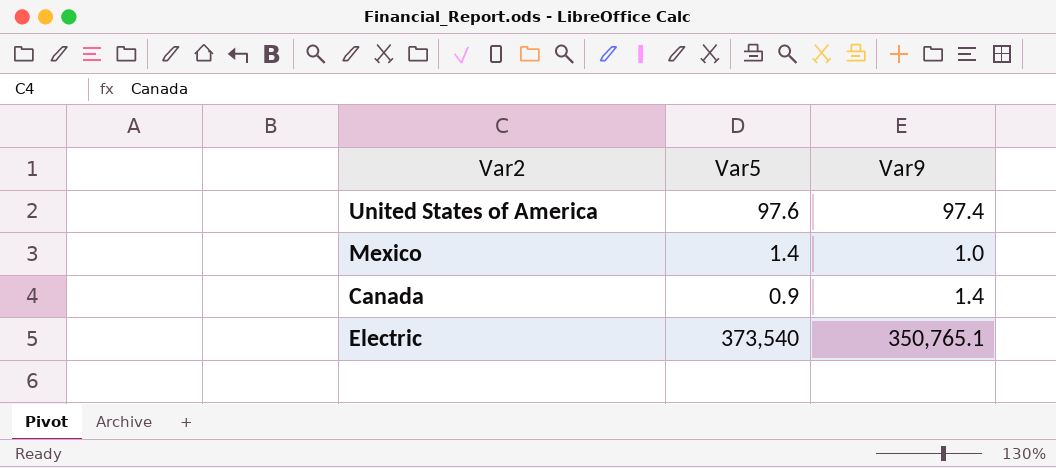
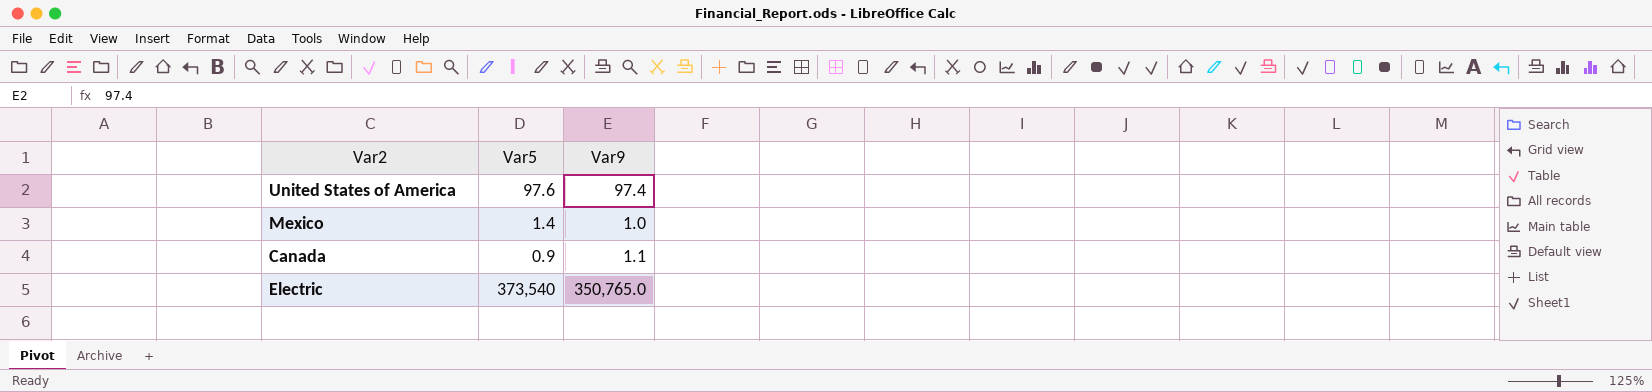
Canada | Var9: 1.4 -> 1.1
Electric | Var9: 350,765.1 -> 350,765.0

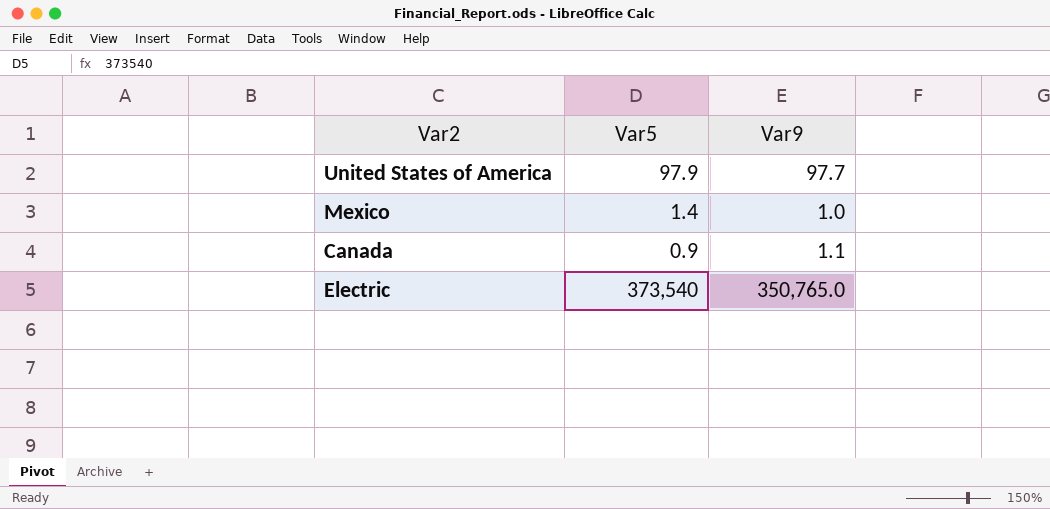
United States of America | Var5: 97.6 -> 97.9
United States of America | Var9: 97.4 -> 97.7

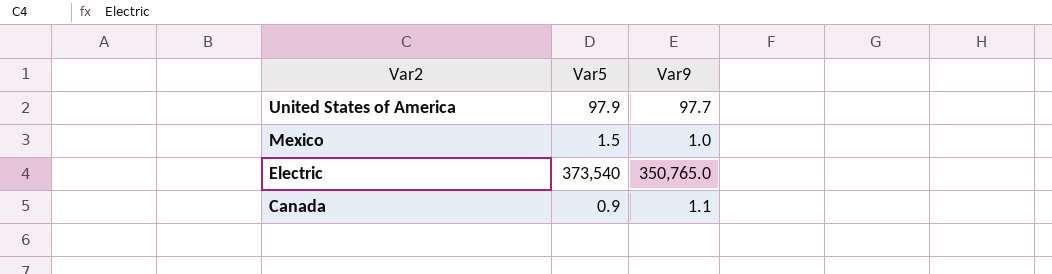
row order: none -> Var2 descending
Mexico | Var5: 1.4 -> 1.5

